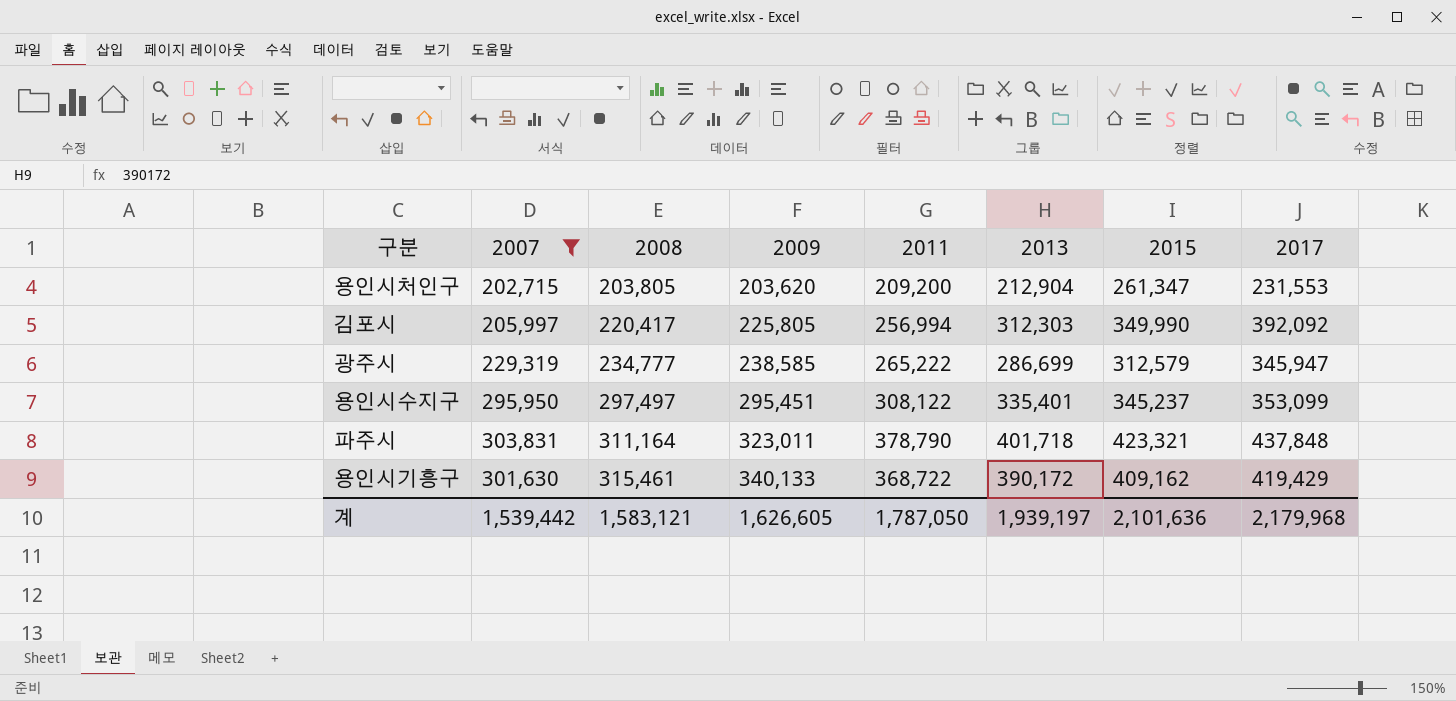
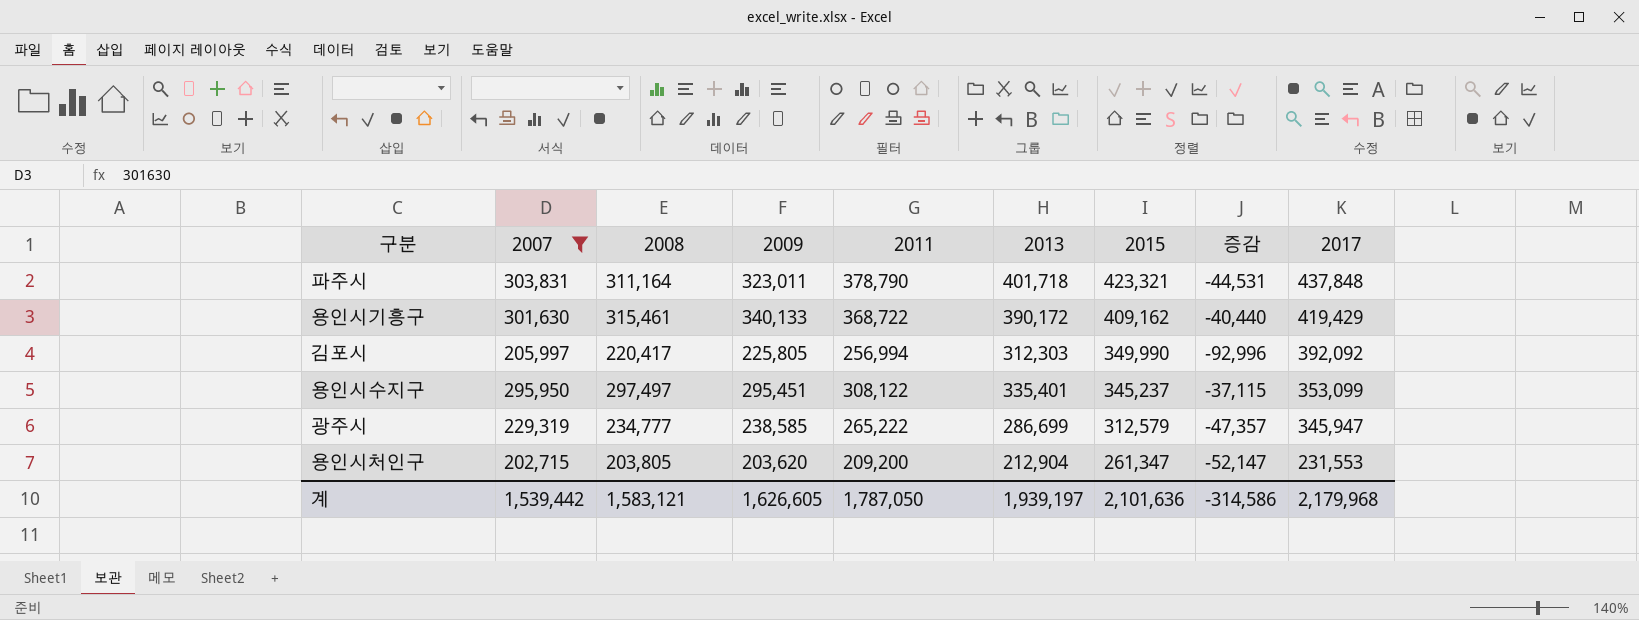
row order: 2008 ascending -> 2015 descending
column 증감 | formula: none -> [2011] - [2015]

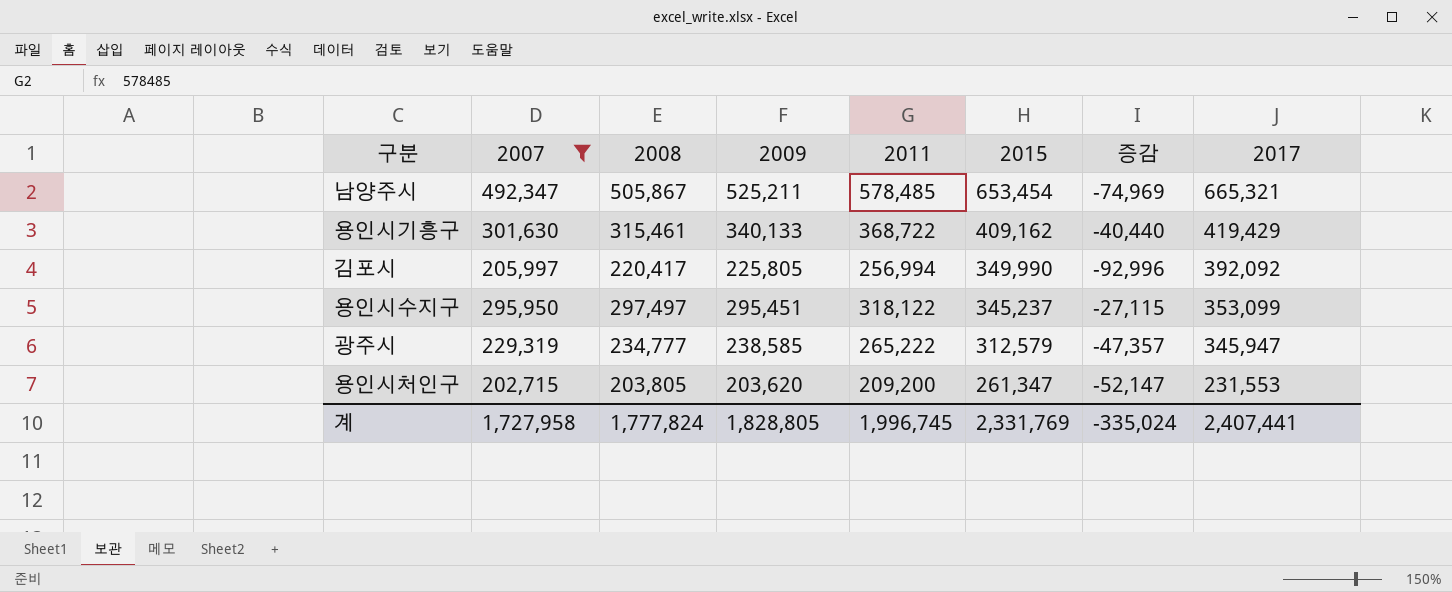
column 2013 | position: 6 -> none
row 파주시: 303,831 | 311,164 | 323,011 | 378,790 | 401,718 | 423,321 | -44,531 | 437,848 -> none
row 남양주시: none -> 492,347 | 505,867 | 525,211 | 578,485 | 653,454 | -74,969 | 665,321
용인시수지구 | 2011: 308,122 -> 318,122
용인시수지구 | 증감: -37,115 -> -27,115
계 | 2007: 1,539,442 -> 1,727,958
계 | 2008: 1,583,121 -> 1,777,824
계 | 2009: 1,626,605 -> 1,828,805
계 | 2011: 1,787,050 -> 1,996,745
계 | 2015: 2,101,636 -> 2,331,769
계 | 증감: -314,586 -> -335,024
계 | 2017: 2,179,968 -> 2,407,441

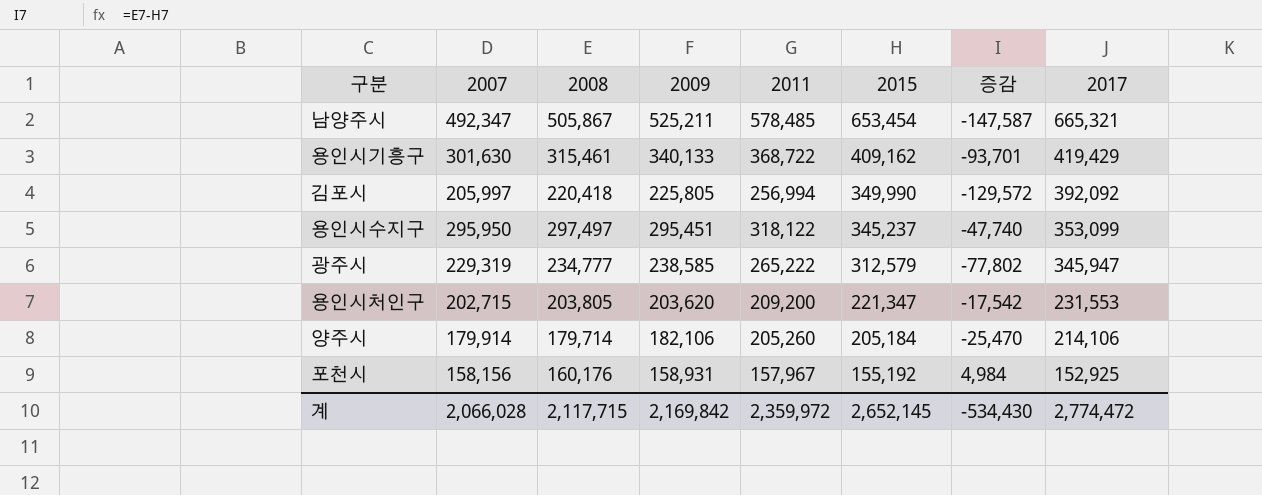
filter: 2007 >= 202,715 -> none
column 증감 | formula: [2011] - [2015] -> [2008] - [2015]
김포시 | 2008: 220,417 -> 220,418
용인시처인구 | 2015: 261,347 -> 221,347
계 | 2007: 1,727,958 -> 2,066,028
계 | 2008: 1,777,824 -> 2,117,715
계 | 2009: 1,828,805 -> 2,169,842
계 | 2011: 1,996,745 -> 2,359,972
계 | 2015: 2,331,769 -> 2,652,145
계 | 증감: -335,024 -> -534,430
계 | 2017: 2,407,441 -> 2,774,472

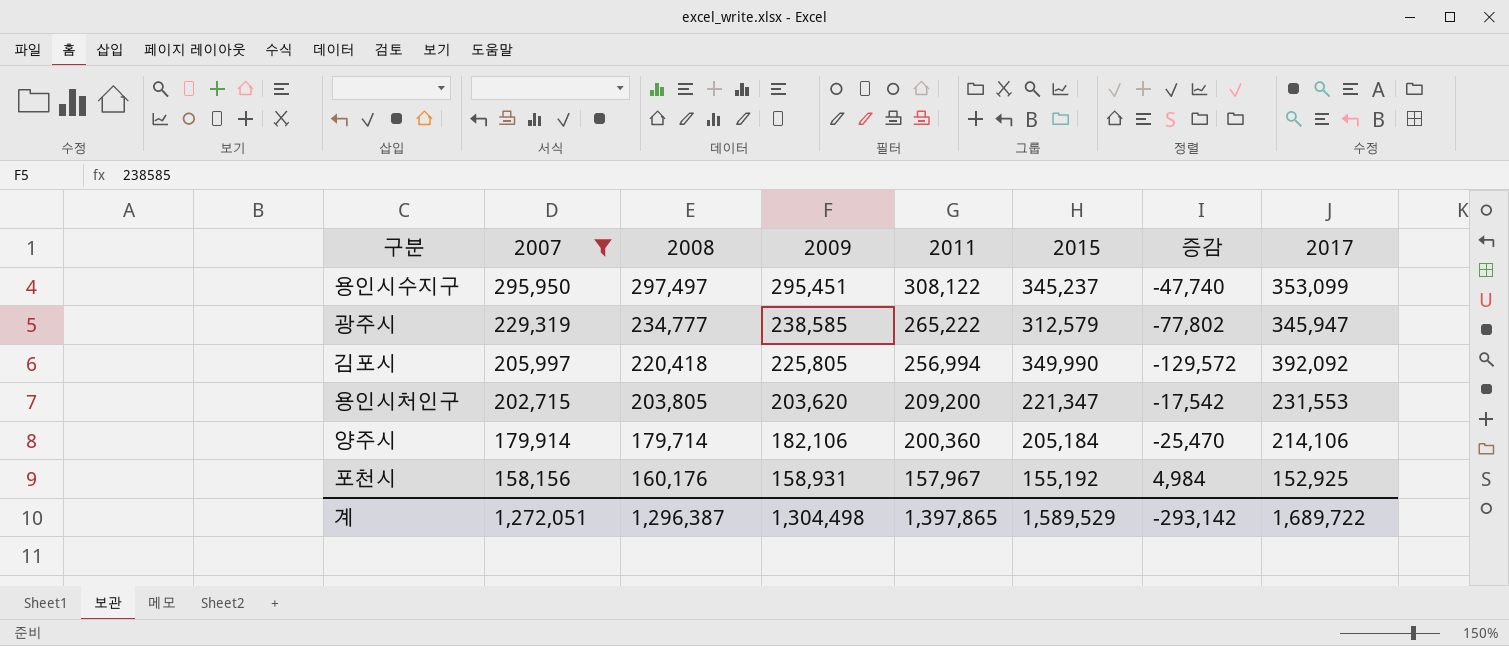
filter: none -> 2007 <= 295,950
row order: 2015 descending -> 2007 descending
용인시수지구 | 2011: 318,122 -> 308,122
양주시 | 2011: 205,260 -> 200,360
계 | 2007: 2,066,028 -> 1,272,051
계 | 2008: 2,117,715 -> 1,296,387
계 | 2009: 2,169,842 -> 1,304,498
계 | 2011: 2,359,972 -> 1,397,865
계 | 2015: 2,652,145 -> 1,589,529
계 | 증감: -534,430 -> -293,142
계 | 2017: 2,774,472 -> 1,689,722

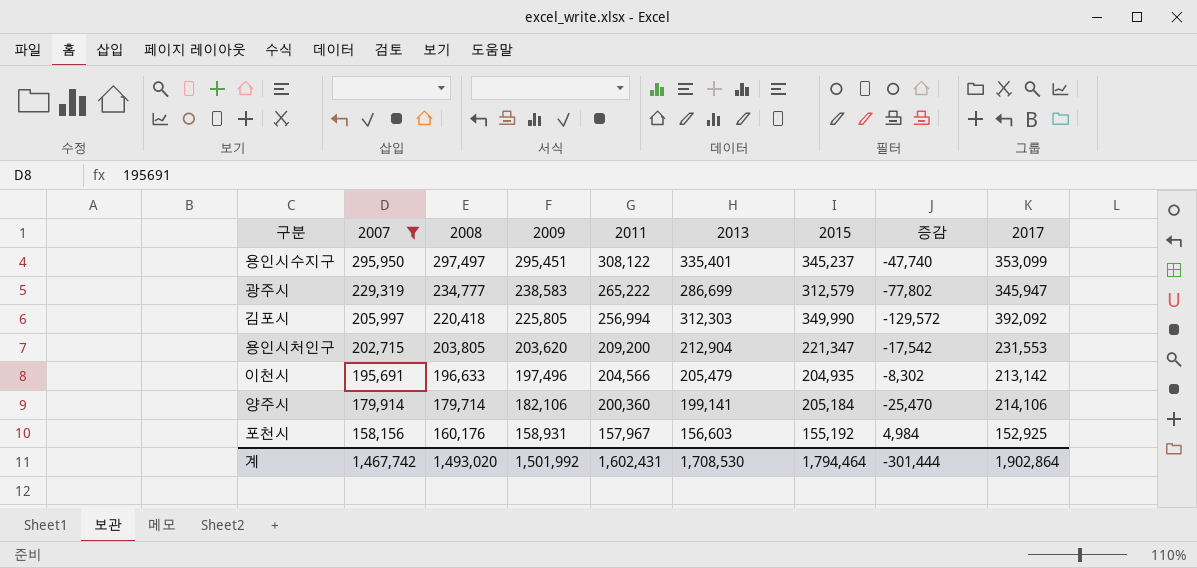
column 2013 | position: none -> 6
광주시 | 2009: 238,585 -> 238,583
row 이천시: none -> 195,691 | 196,633 | 197,496 | 204,566 | 205,479 | 204,935 | -8,302 | 213,142
계 | 2007: 1,272,051 -> 1,467,742
계 | 2008: 1,296,387 -> 1,493,020
계 | 2009: 1,304,498 -> 1,501,992
계 | 2011: 1,397,865 -> 1,602,431
계 | 2015: 1,589,529 -> 1,794,464
계 | 증감: -293,142 -> -301,444
계 | 2017: 1,689,722 -> 1,902,864

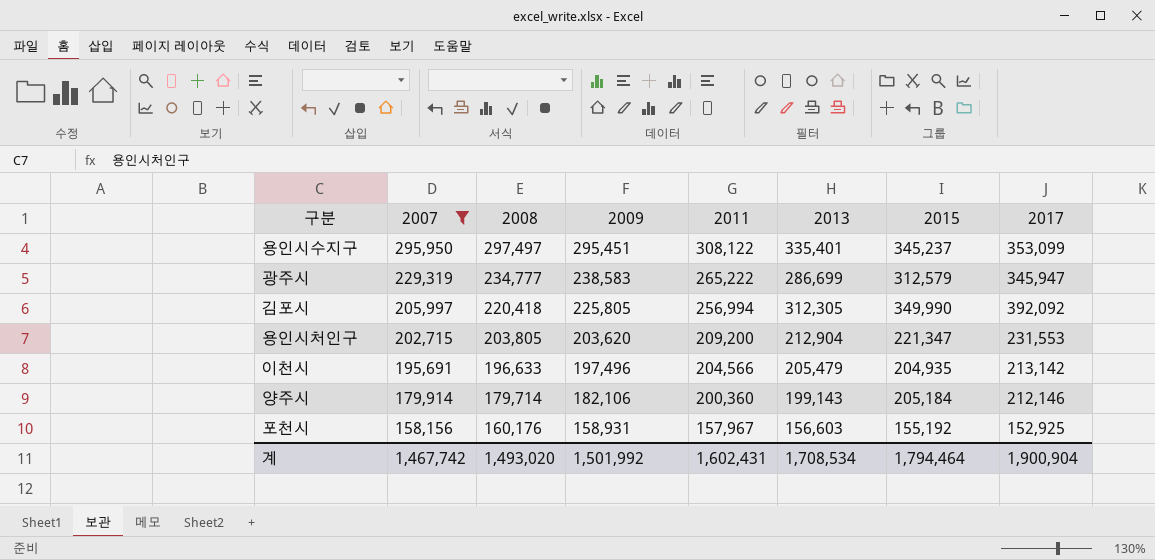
column 증감 | formula: [2008] - [2015] -> none
김포시 | 2013: 312,303 -> 312,305
양주시 | 2013: 199,141 -> 199,143
양주시 | 2017: 214,106 -> 212,146
계 | 2013: 1,708,530 -> 1,708,534
계 | 2017: 1,902,864 -> 1,900,904

